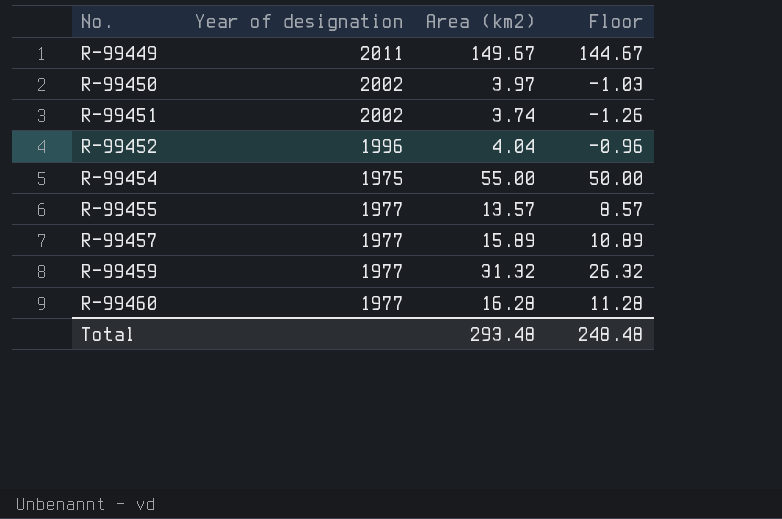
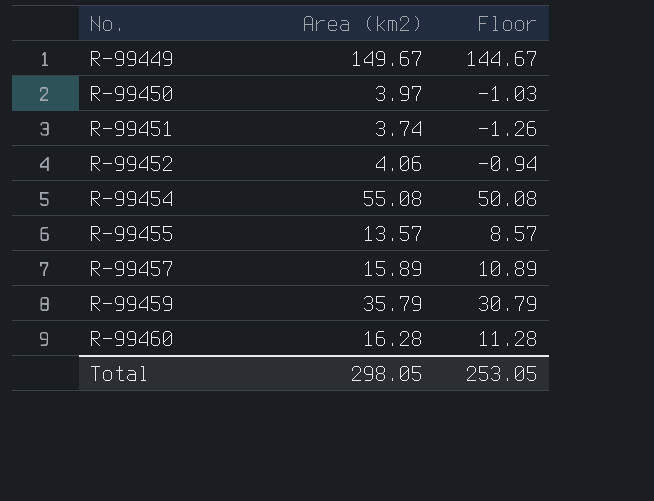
column Year of designation | position: 2 -> none
R-99452 | Area (km2): 4.04 -> 4.06
R-99452 | Floor: -0.96 -> -0.94
R-99454 | Area (km2): 55.00 -> 55.08
R-99454 | Floor: 50.00 -> 50.08
R-99459 | Area (km2): 31.32 -> 35.79
R-99459 | Floor: 26.32 -> 30.79
Total | Area (km2): 293.48 -> 298.05
Total | Floor: 248.48 -> 253.05

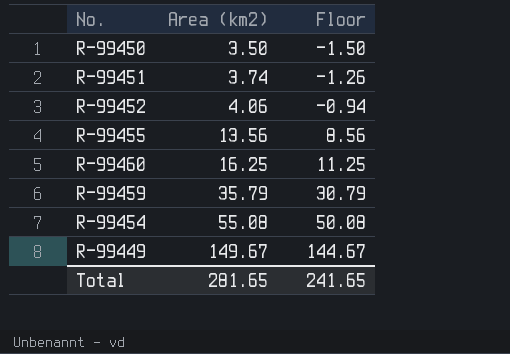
row order: No. ascending -> Area (km2) ascending
row R-99457: 15.89 | 10.89 -> none
R-99450 | Area (km2): 3.97 -> 3.50
R-99450 | Floor: -1.03 -> -1.50
R-99455 | Area (km2): 13.57 -> 13.56
R-99455 | Floor: 8.57 -> 8.56
R-99460 | Area (km2): 16.28 -> 16.25
R-99460 | Floor: 11.28 -> 11.25
Total | Area (km2): 298.05 -> 281.65
Total | Floor: 253.05 -> 241.65

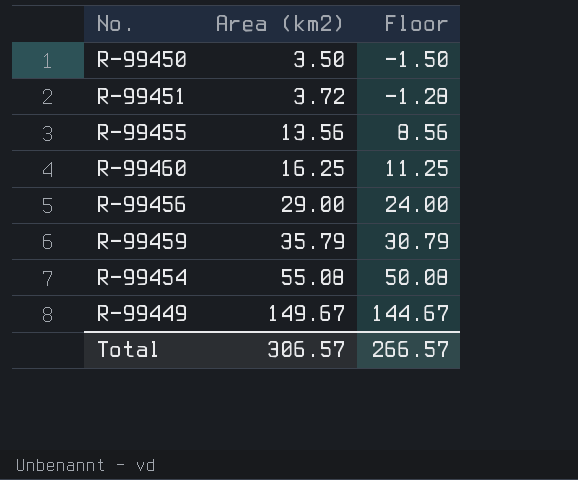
row R-99452: 4.06 | -0.94 -> none
R-99451 | Area (km2): 3.74 -> 3.72
R-99451 | Floor: -1.26 -> -1.28
row R-99456: none -> 29.00 | 24.00
Total | Area (km2): 281.65 -> 306.57
Total | Floor: 241.65 -> 266.57

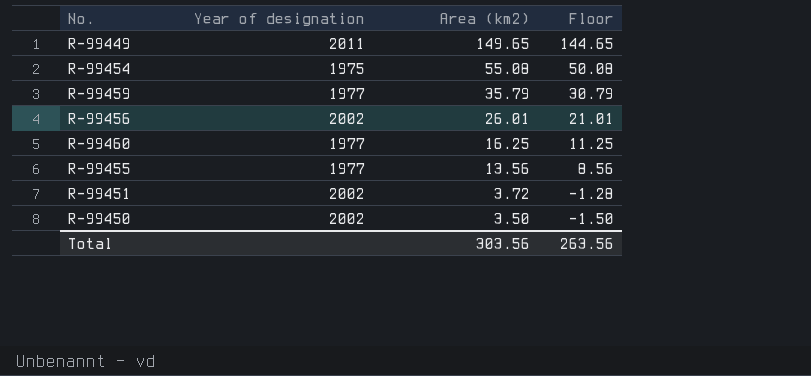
row order: Area (km2) ascending -> Area (km2) descending
column Year of designation | position: none -> 2
R-99449 | Area (km2): 149.67 -> 149.65
R-99449 | Floor: 144.67 -> 144.65
R-99456 | Area (km2): 29.00 -> 26.01
R-99456 | Floor: 24.00 -> 21.01
Total | Area (km2): 306.57 -> 303.56
Total | Floor: 266.57 -> 263.56

